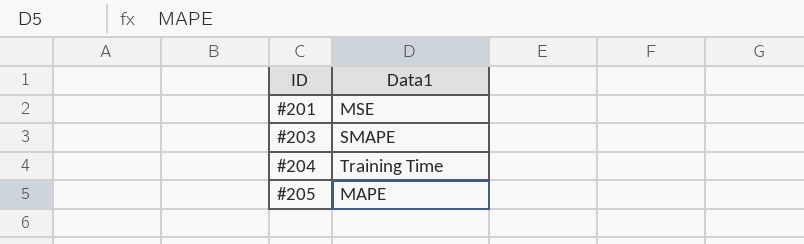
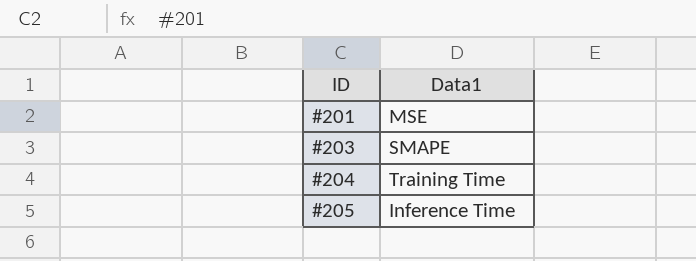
#205 | Data1: MAPE -> Inference Time

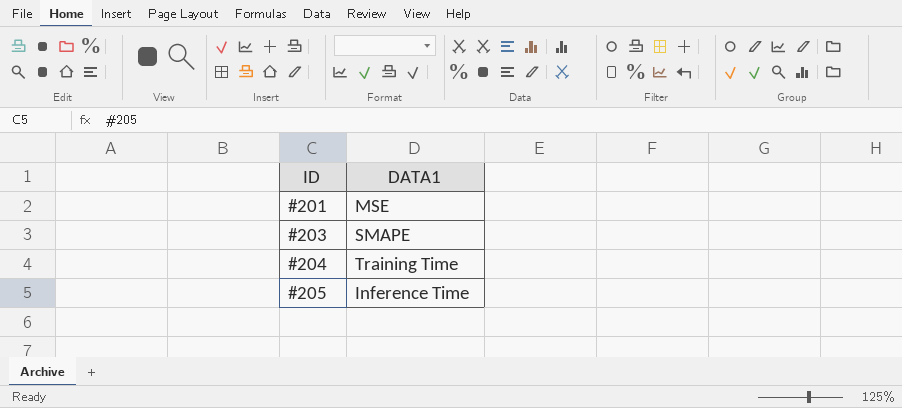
column name: Data1 -> DATA1

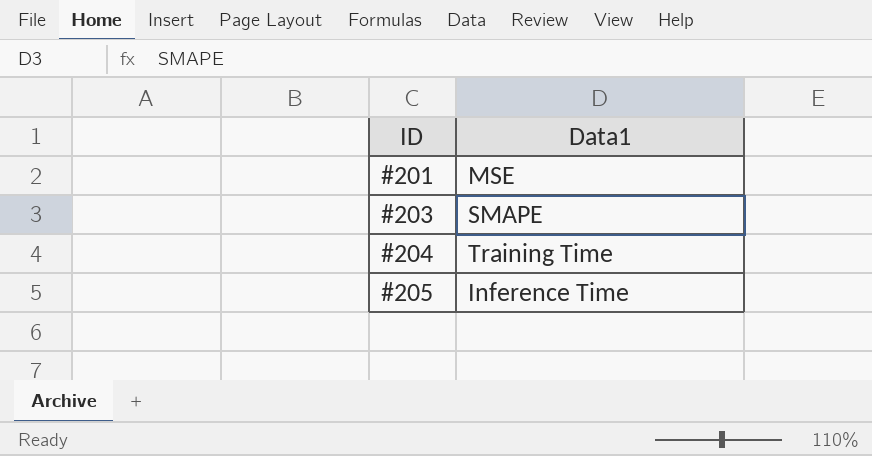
column name: DATA1 -> Data1

